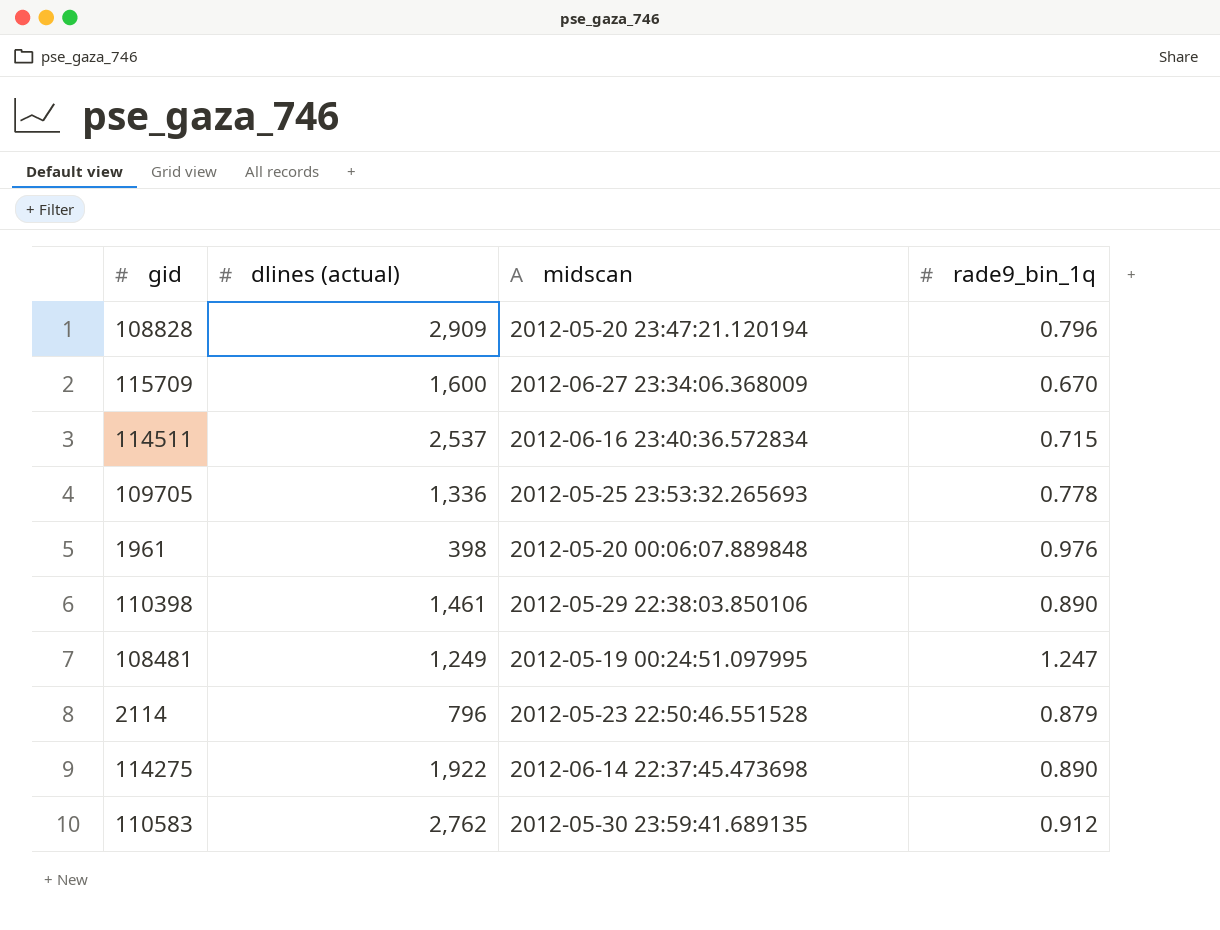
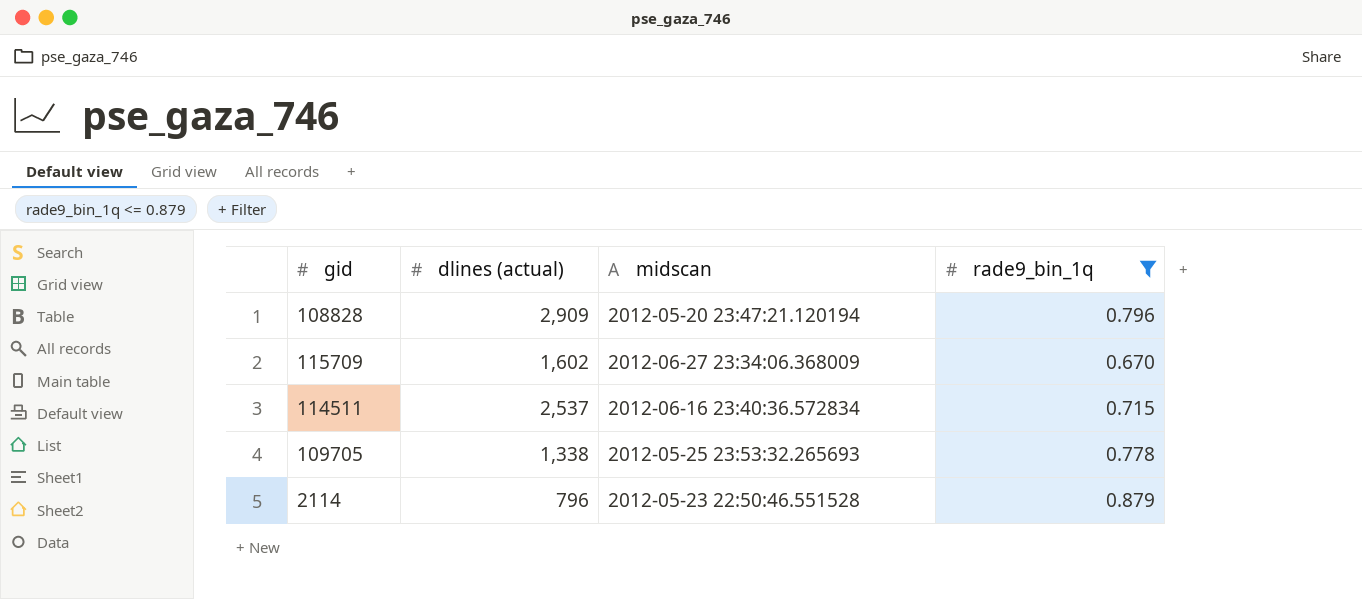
filter: none -> rade9_bin_1q <= 0.879
115709 | dlines (actual): 1,600 -> 1,602
109705 | dlines (actual): 1,336 -> 1,338

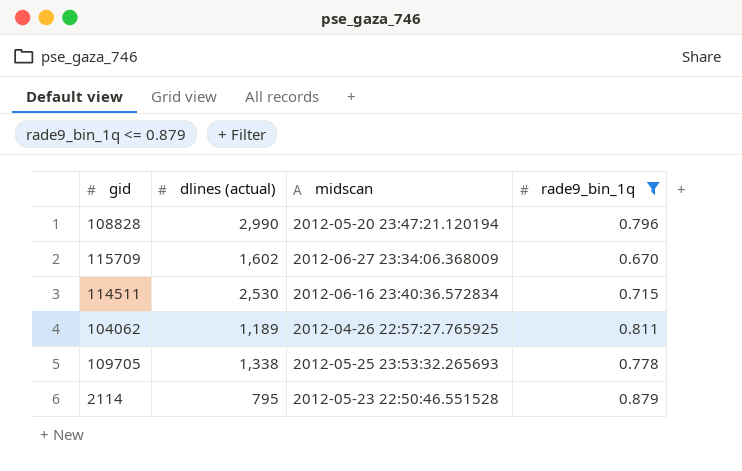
108828 | dlines (actual): 2,909 -> 2,990
114511 | dlines (actual): 2,537 -> 2,530
row 104062: none -> 1,189 | 2012-04-26 22:57:27.765925 | 0.811
2114 | dlines (actual): 796 -> 795

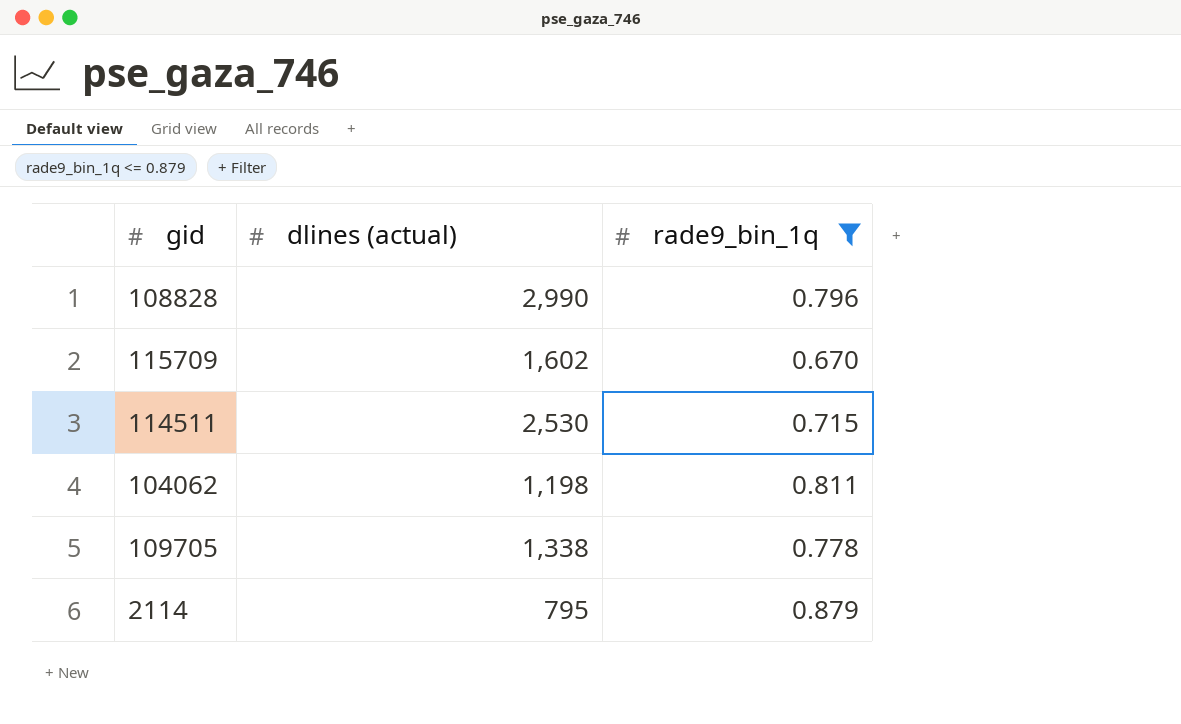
column midscan | position: 3 -> none
104062 | dlines (actual): 1,189 -> 1,198

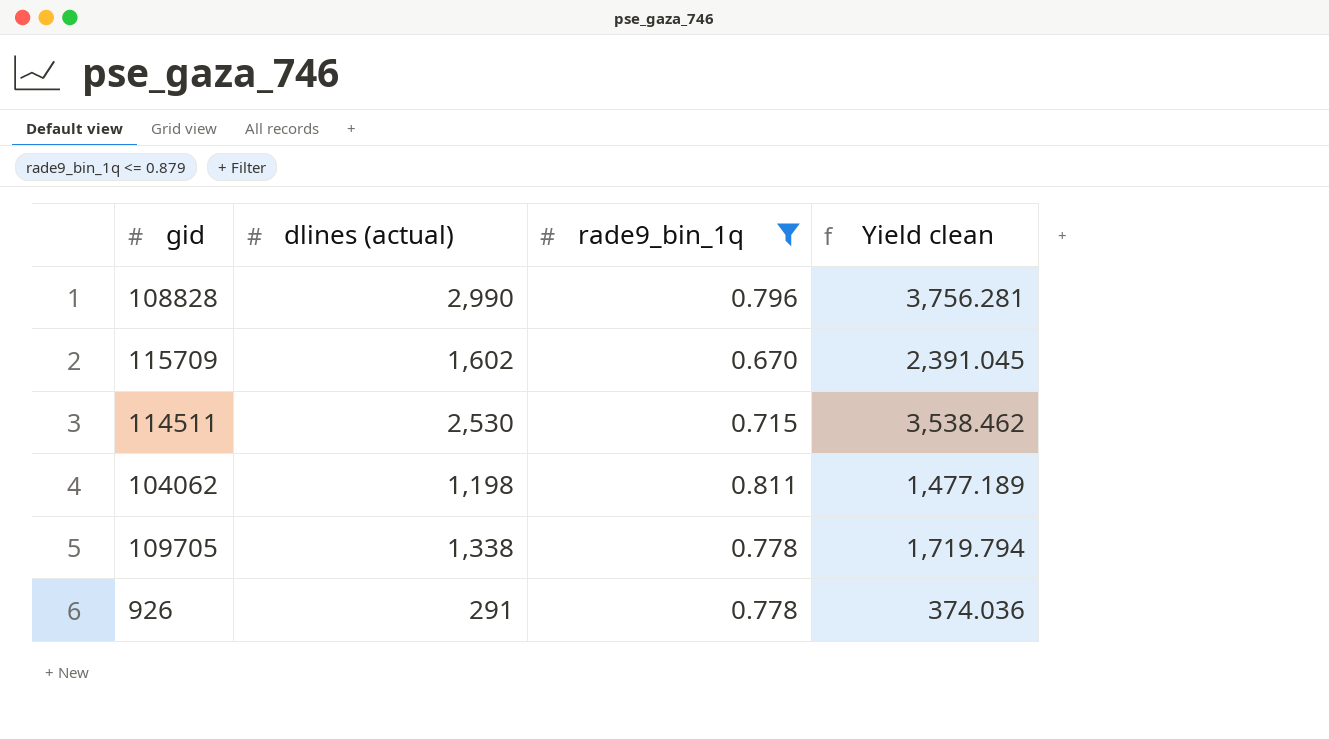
column Yield clean | formula: none -> [dlines (actual)] / [rade9_bin_1q]
row 2114: 795 | 0.879 -> none
row 926: none -> 291 | 0.778 | 374.036

